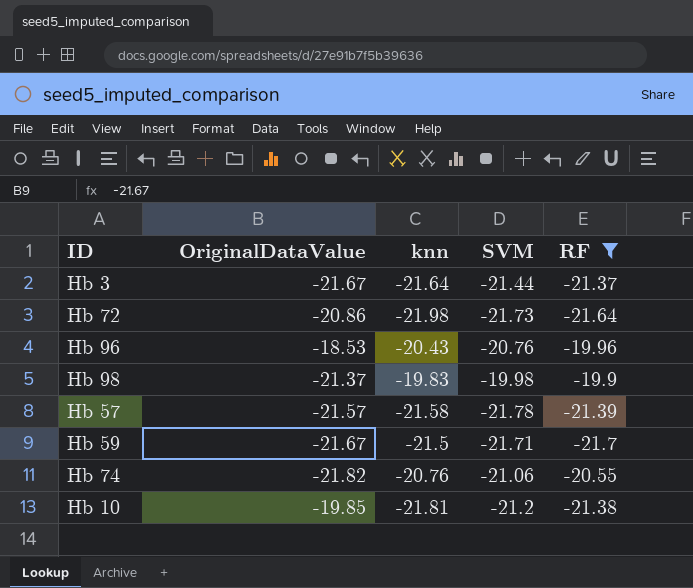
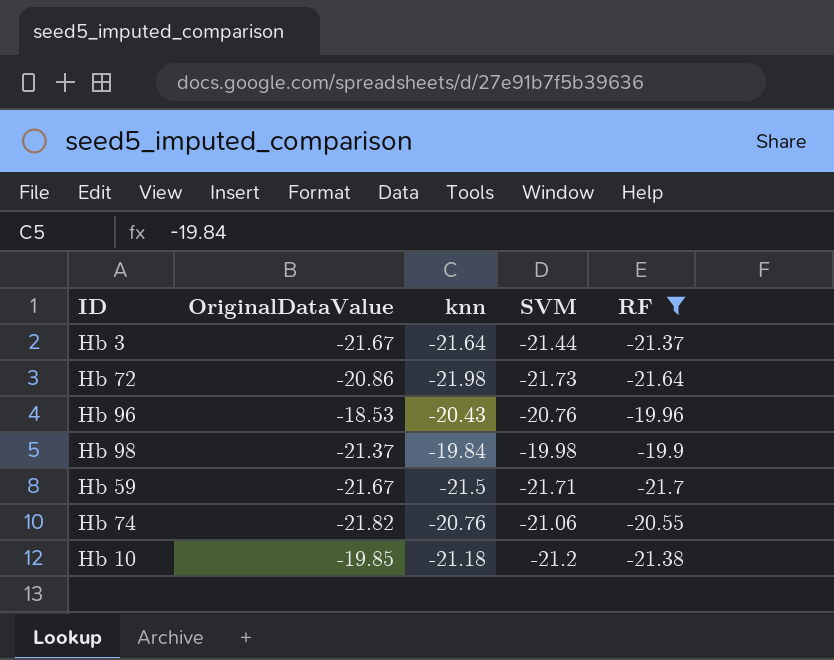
row Hb 57: -21.57 | -21.58 | -21.78 | -21.39 -> none
Hb 98 | knn: -19.83 -> -19.84
Hb 10 | knn: -21.81 -> -21.18

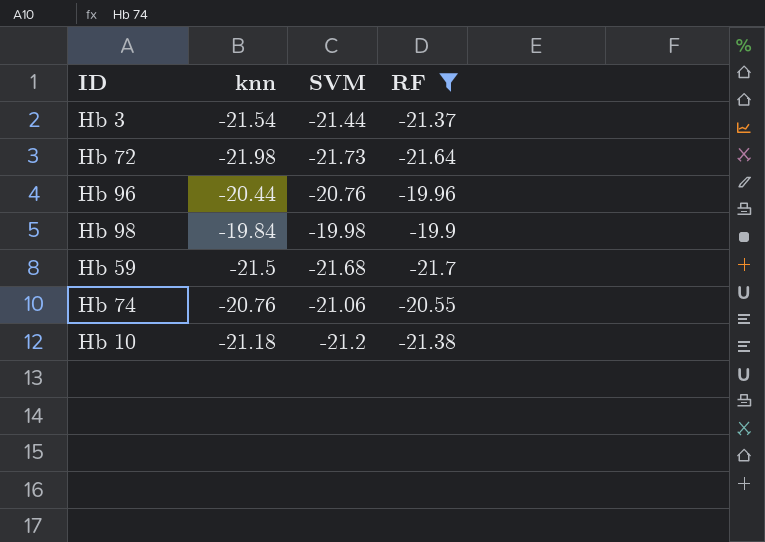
column OriginalDataValue | position: 2 -> none
Hb 3 | knn: -21.64 -> -21.54
Hb 96 | knn: -20.43 -> -20.44
Hb 59 | SVM: -21.71 -> -21.68

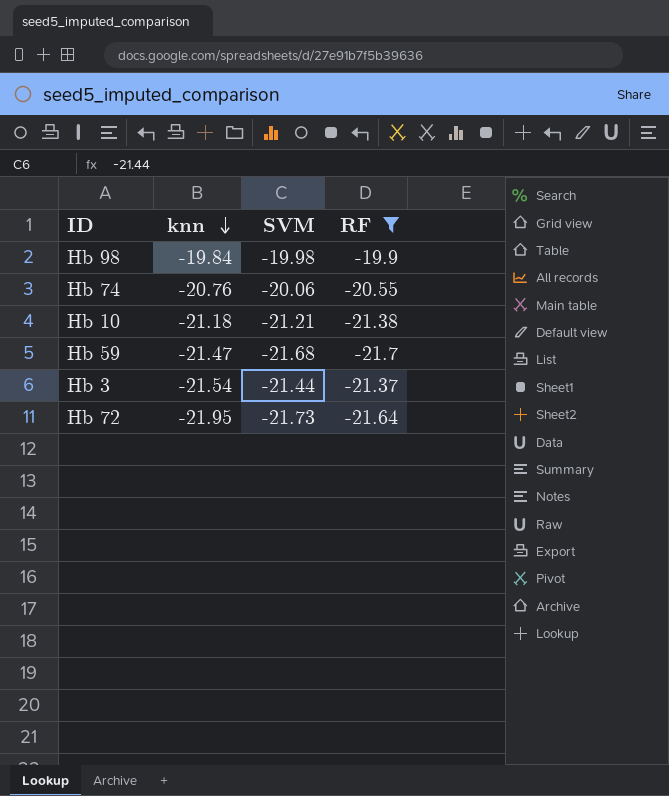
row order: none -> knn descending
row Hb 96: -20.44 | -20.76 | -19.96 -> none
Hb 74 | SVM: -21.06 -> -20.06
Hb 10 | SVM: -21.2 -> -21.21
Hb 59 | knn: -21.5 -> -21.47
Hb 72 | knn: -21.98 -> -21.95

